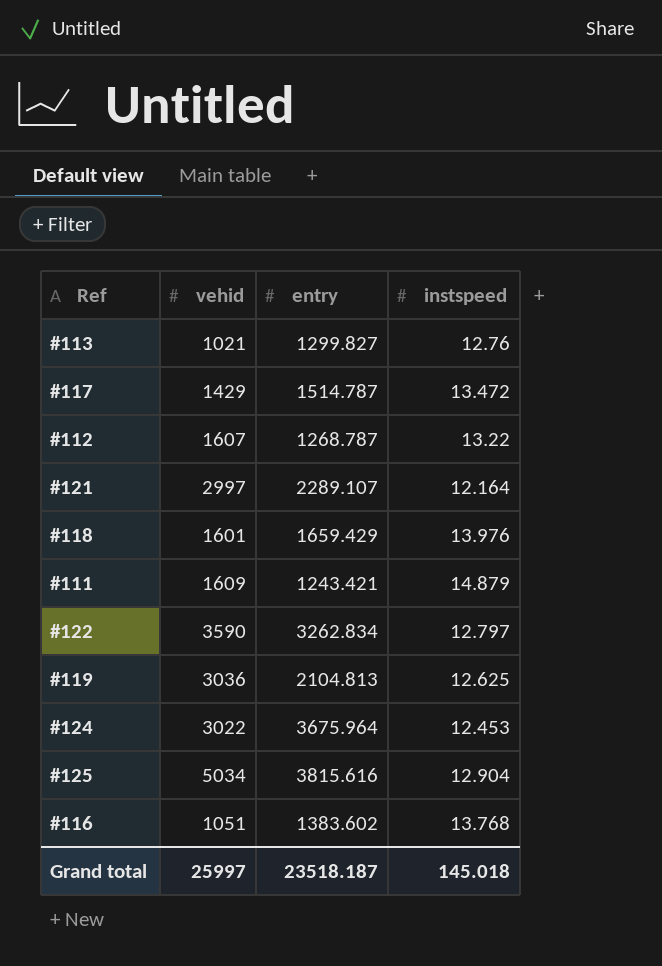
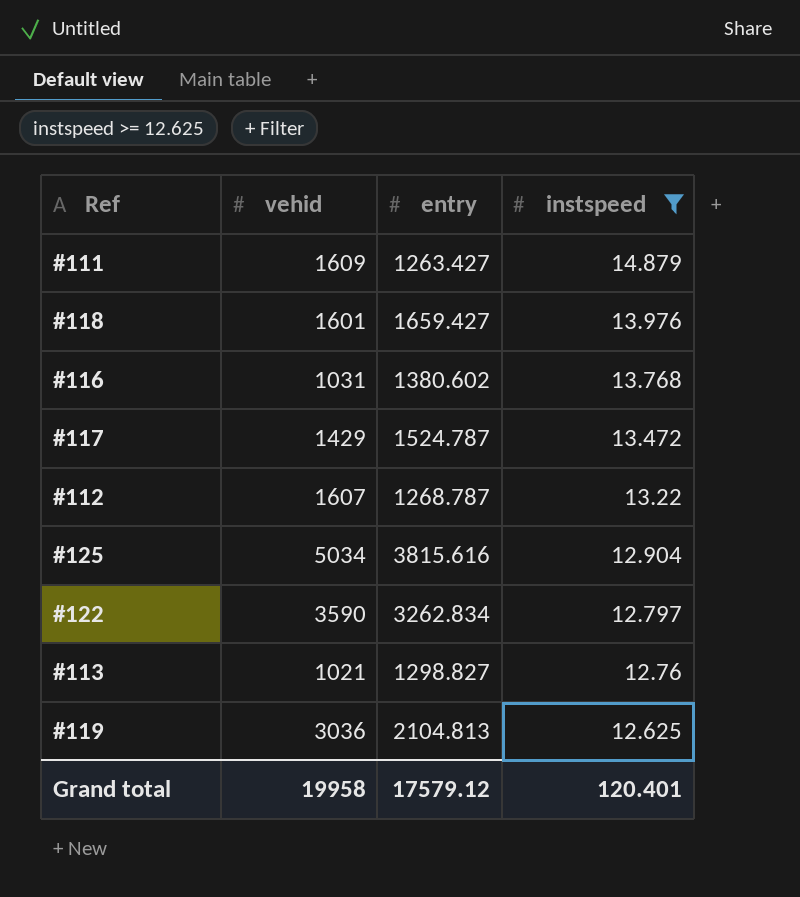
filter: none -> instspeed >= 12.625
row order: none -> instspeed descending
#111 | entry: 1243.421 -> 1263.427
#118 | entry: 1659.429 -> 1659.427
#116 | vehid: 1051 -> 1031
#116 | entry: 1383.602 -> 1380.602
#117 | entry: 1514.787 -> 1524.787
#113 | entry: 1299.827 -> 1298.827
Grand total | vehid: 25997 -> 19958
Grand total | entry: 23518.187 -> 17579.12
Grand total | instspeed: 145.018 -> 120.401

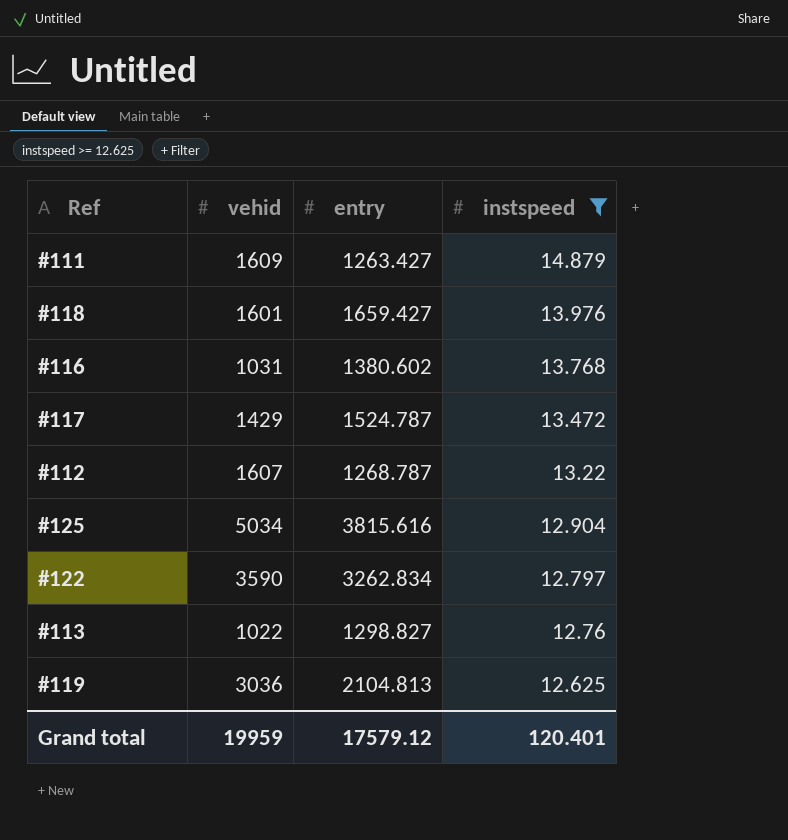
#113 | vehid: 1021 -> 1022
Grand total | vehid: 19958 -> 19959

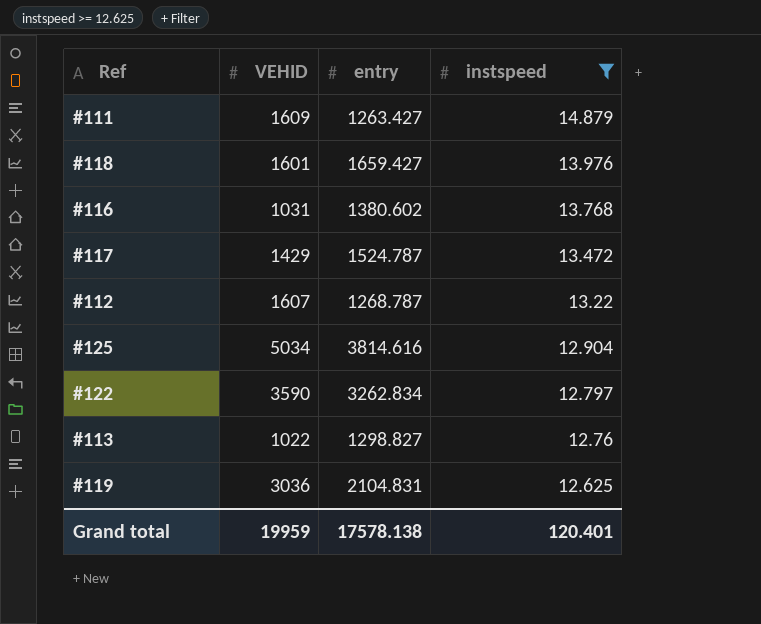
column name: vehid -> VEHID
#125 | entry: 3815.616 -> 3814.616
#119 | entry: 2104.813 -> 2104.831
Grand total | entry: 17579.12 -> 17578.138

